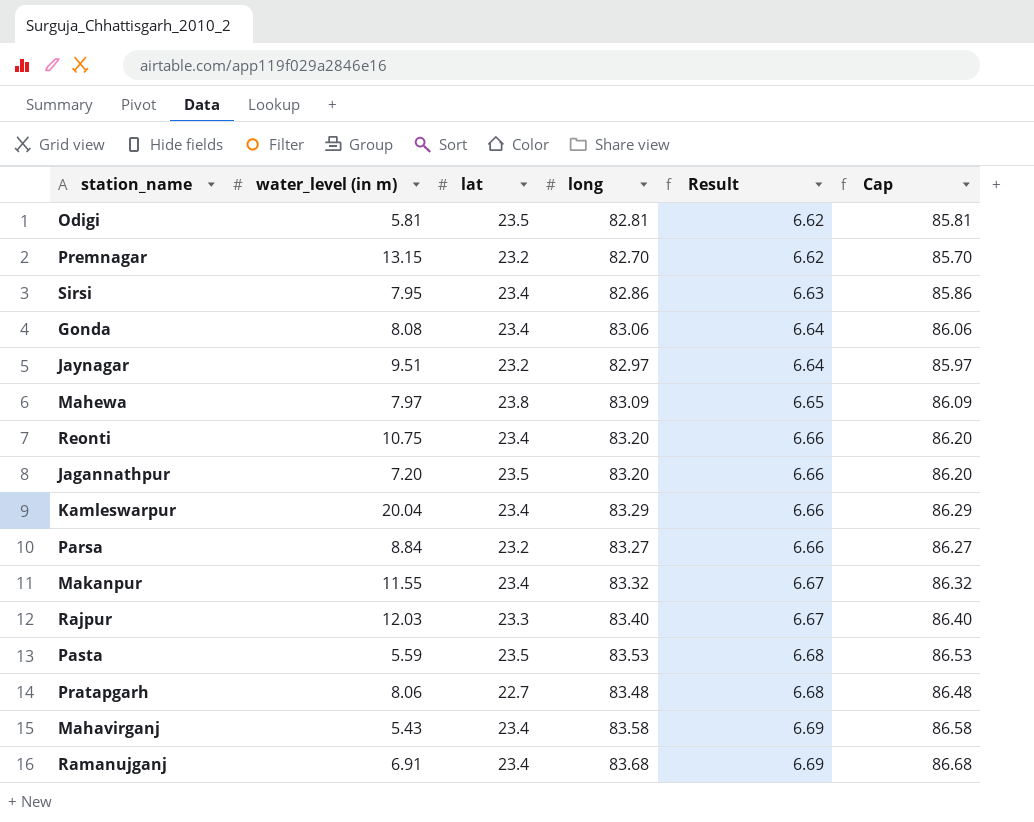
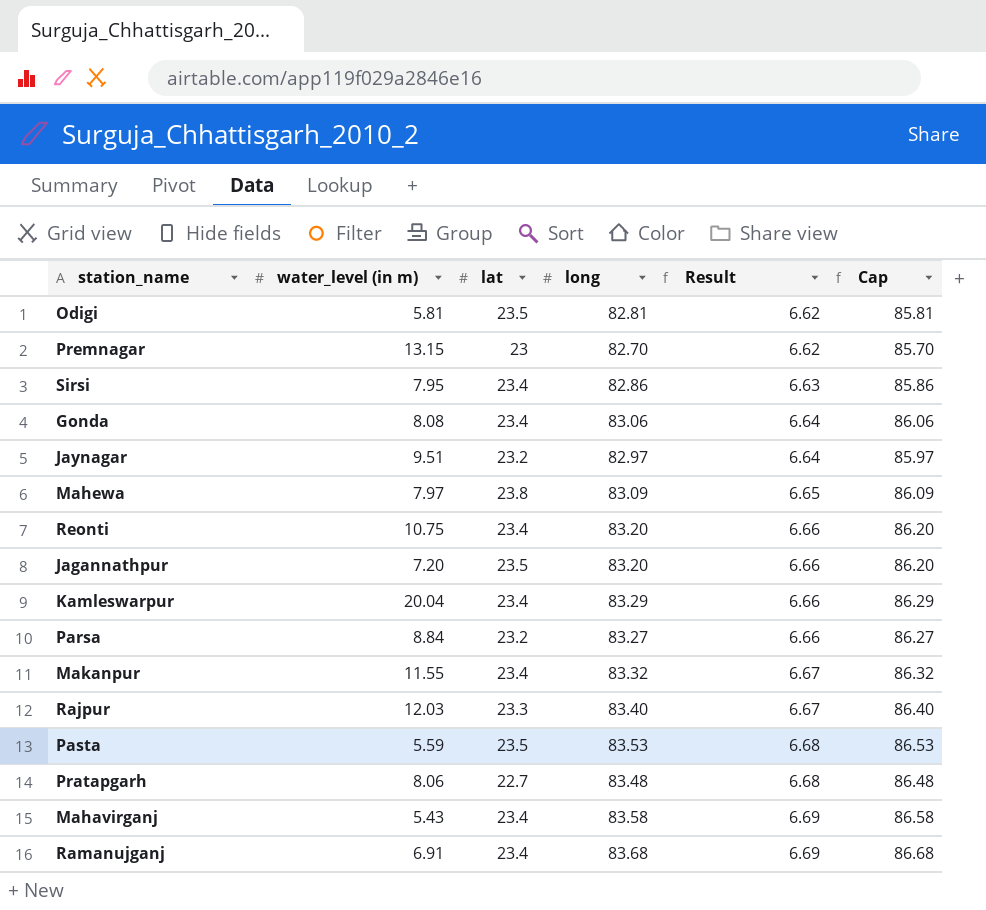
Premnagar | lat: 23.2 -> 23

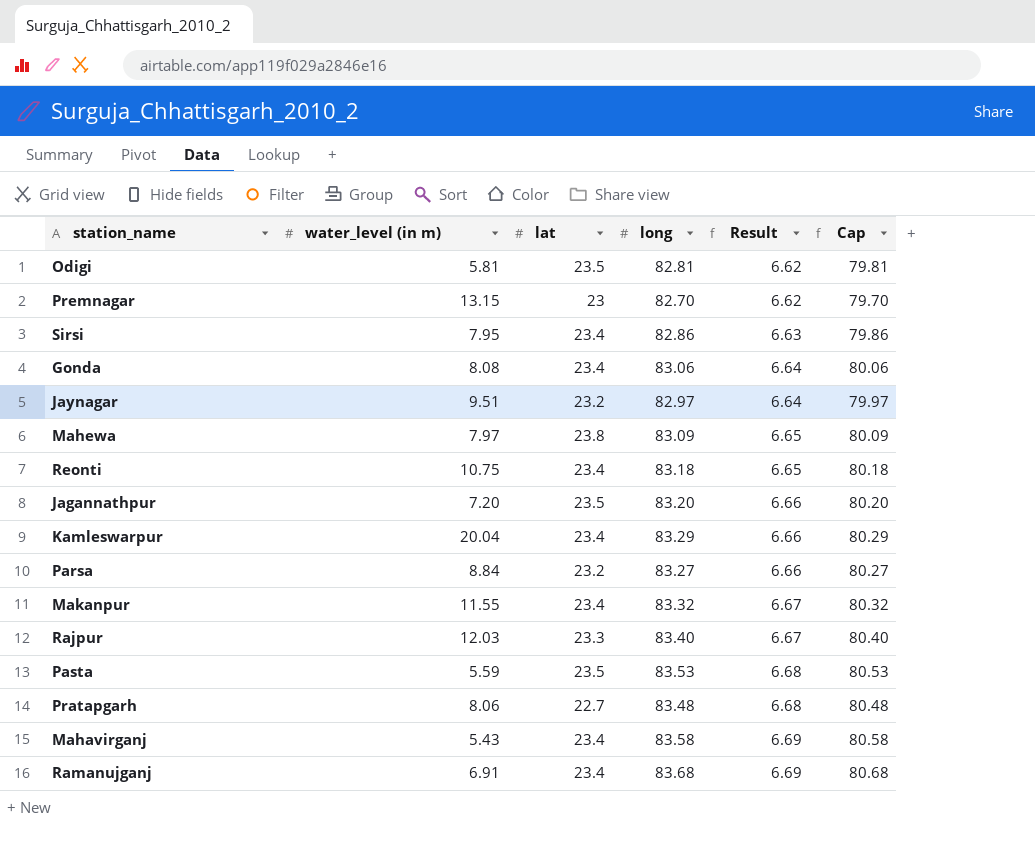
column Cap | formula: [long] + 3 -> [long] - 3
Reonti | long: 83.20 -> 83.18
Reonti | Result: 6.66 -> 6.65

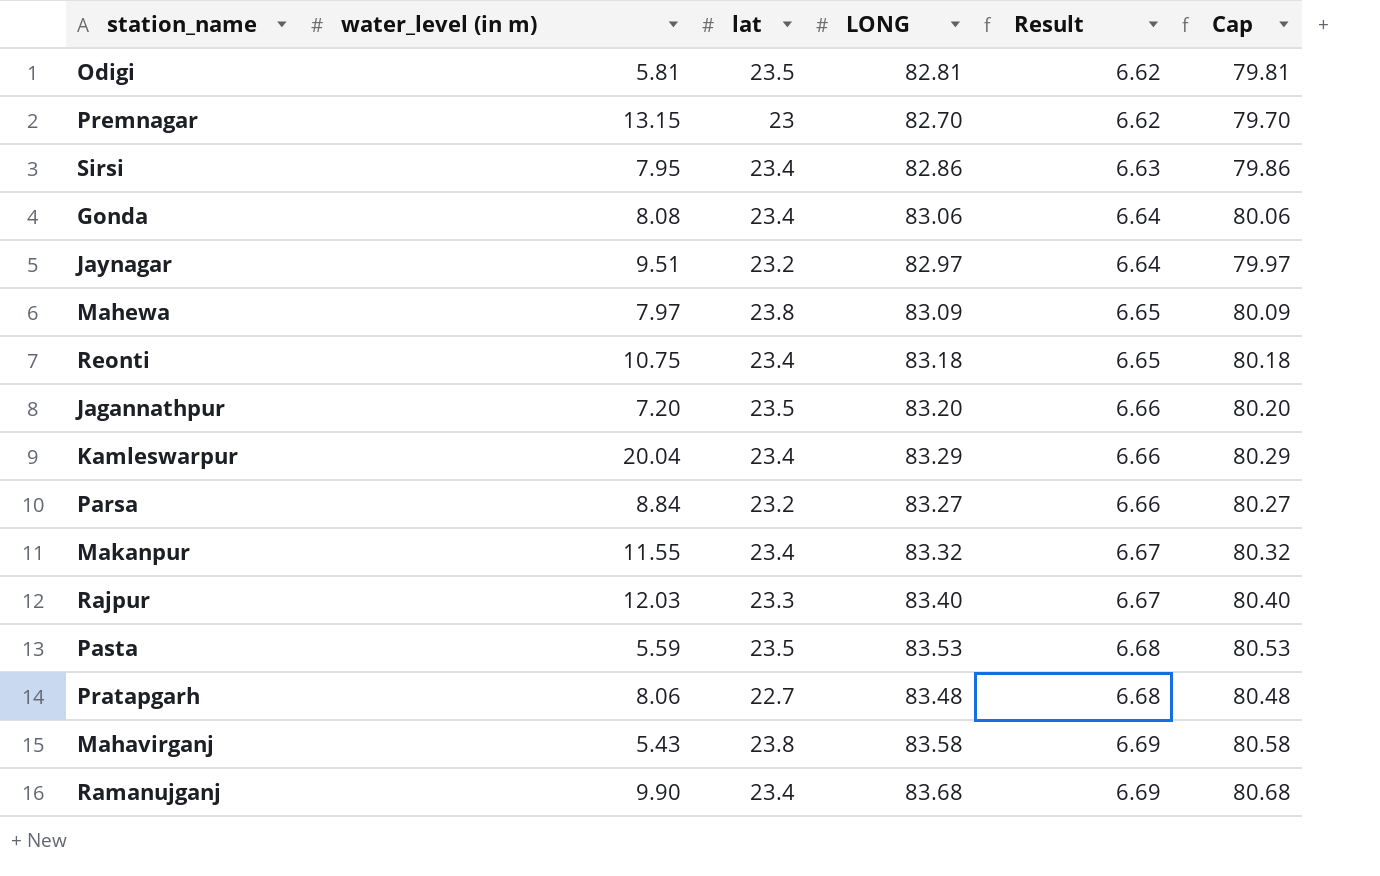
column name: long -> LONG
Mahavirganj | lat: 23.4 -> 23.8
Ramanujganj | water_level (in m): 6.91 -> 9.90

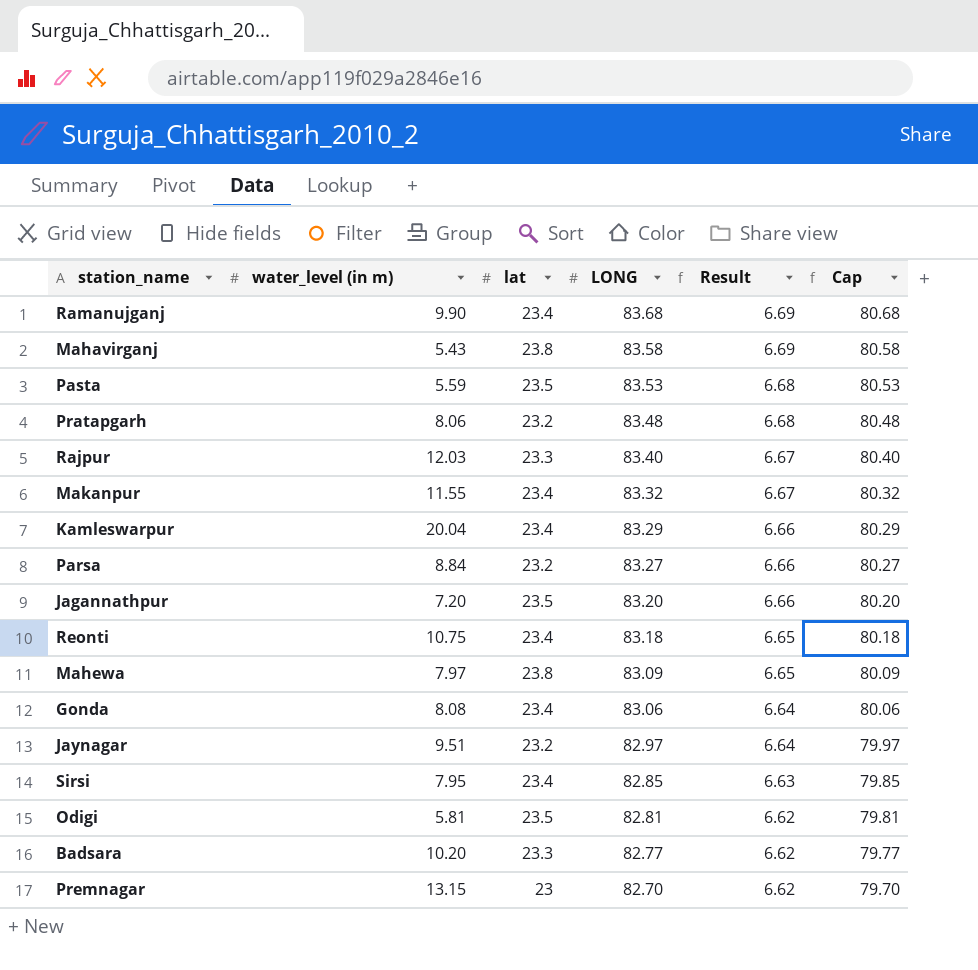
row order: Result ascending -> LONG descending
Pratapgarh | lat: 22.7 -> 23.2
Sirsi | LONG: 82.86 -> 82.85
Sirsi | Cap: 79.86 -> 79.85
row Badsara: none -> 10.20 | 23.3 | 82.77 | 6.62 | 79.77

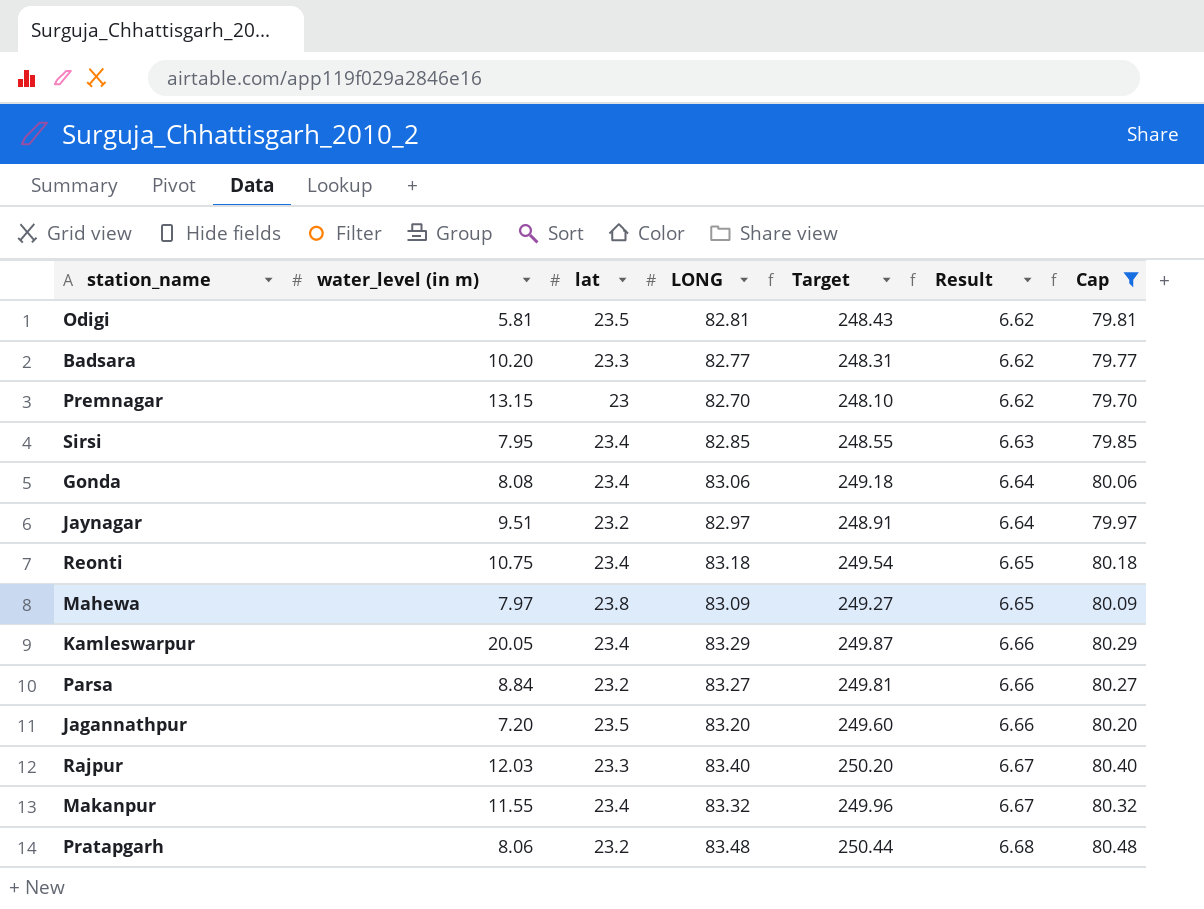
filter: none -> Cap <= 80.48
row order: LONG descending -> Result ascending
column Target | formula: none -> [LONG] * 3
Kamleswarpur | water_level (in m): 20.04 -> 20.05

